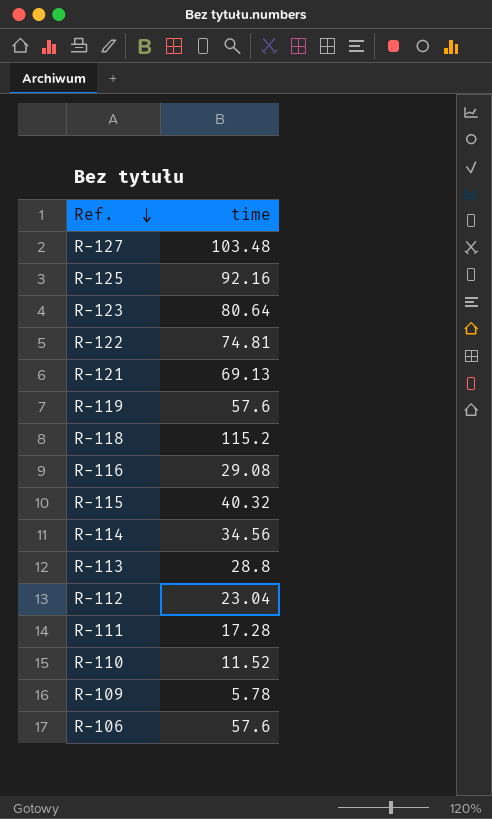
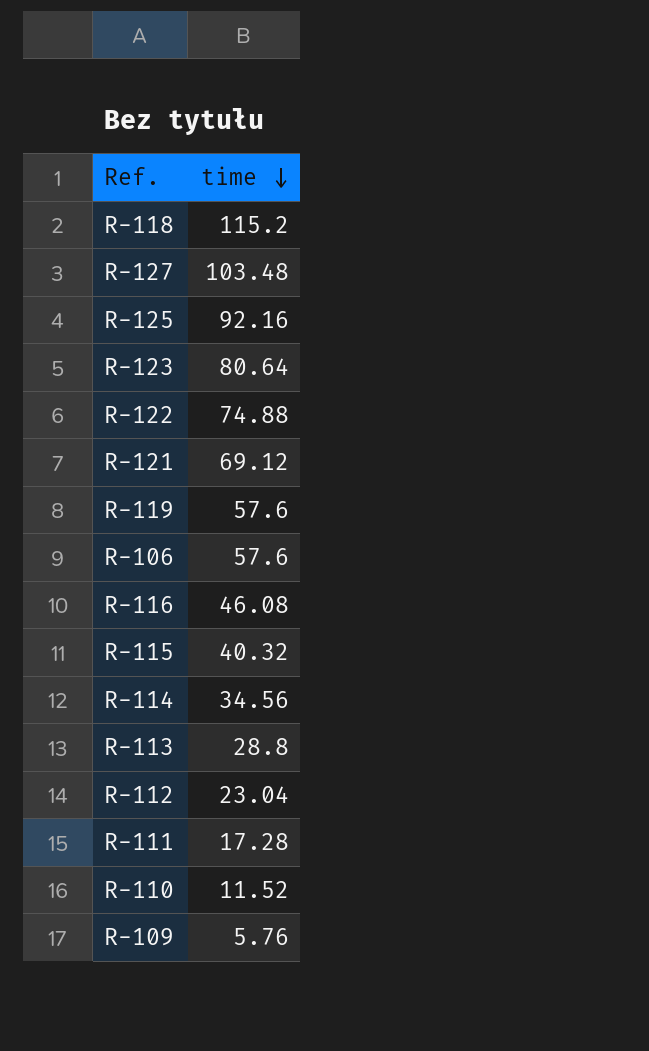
row order: Ref. descending -> time descending
R-122 | time: 74.81 -> 74.88
R-121 | time: 69.13 -> 69.12
R-116 | time: 29.08 -> 46.08
R-109 | time: 5.78 -> 5.76

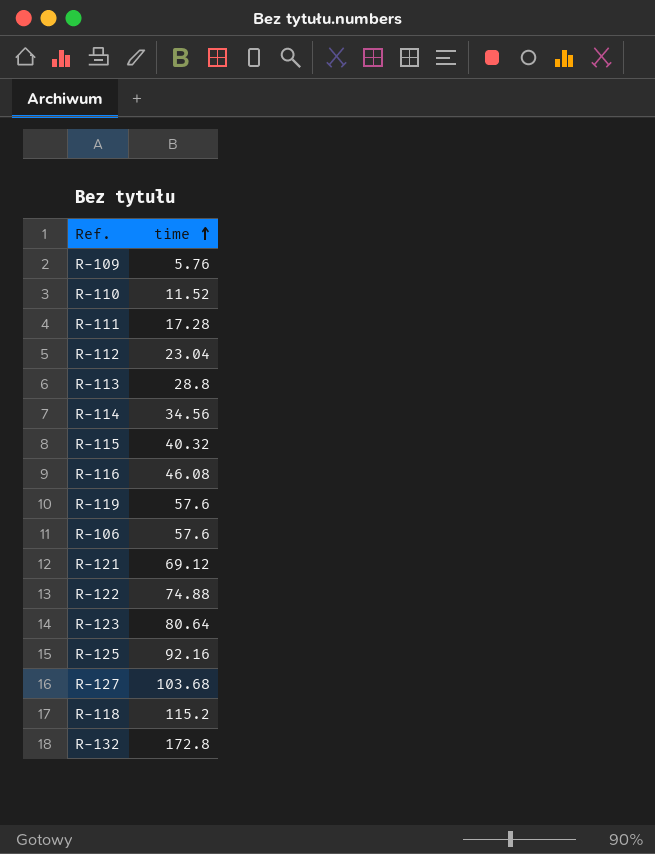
row order: time descending -> time ascending
R-127 | time: 103.48 -> 103.68
row R-132: none -> 172.8

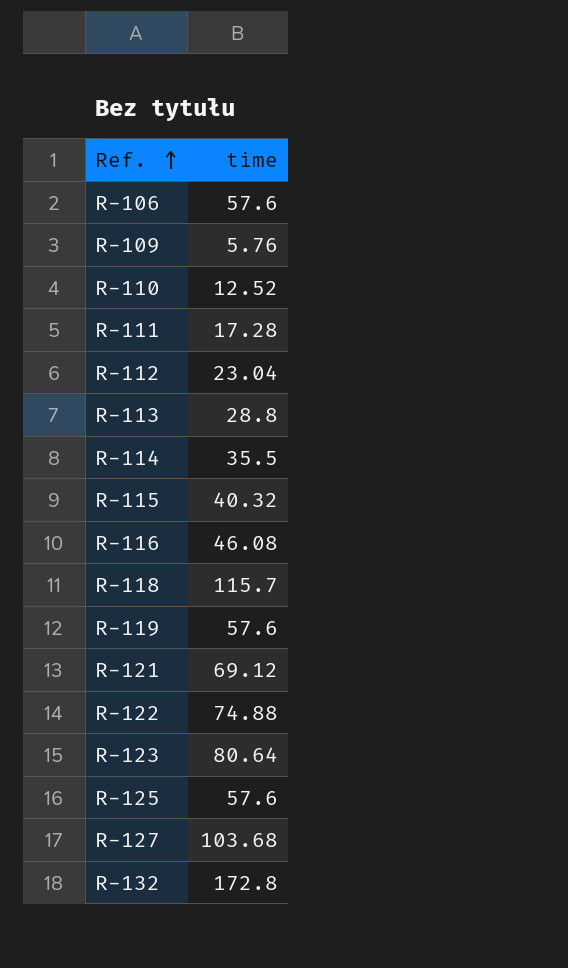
row order: time ascending -> Ref. ascending
R-110 | time: 11.52 -> 12.52
R-114 | time: 34.56 -> 35.5
R-118 | time: 115.2 -> 115.7
R-125 | time: 92.16 -> 57.6

